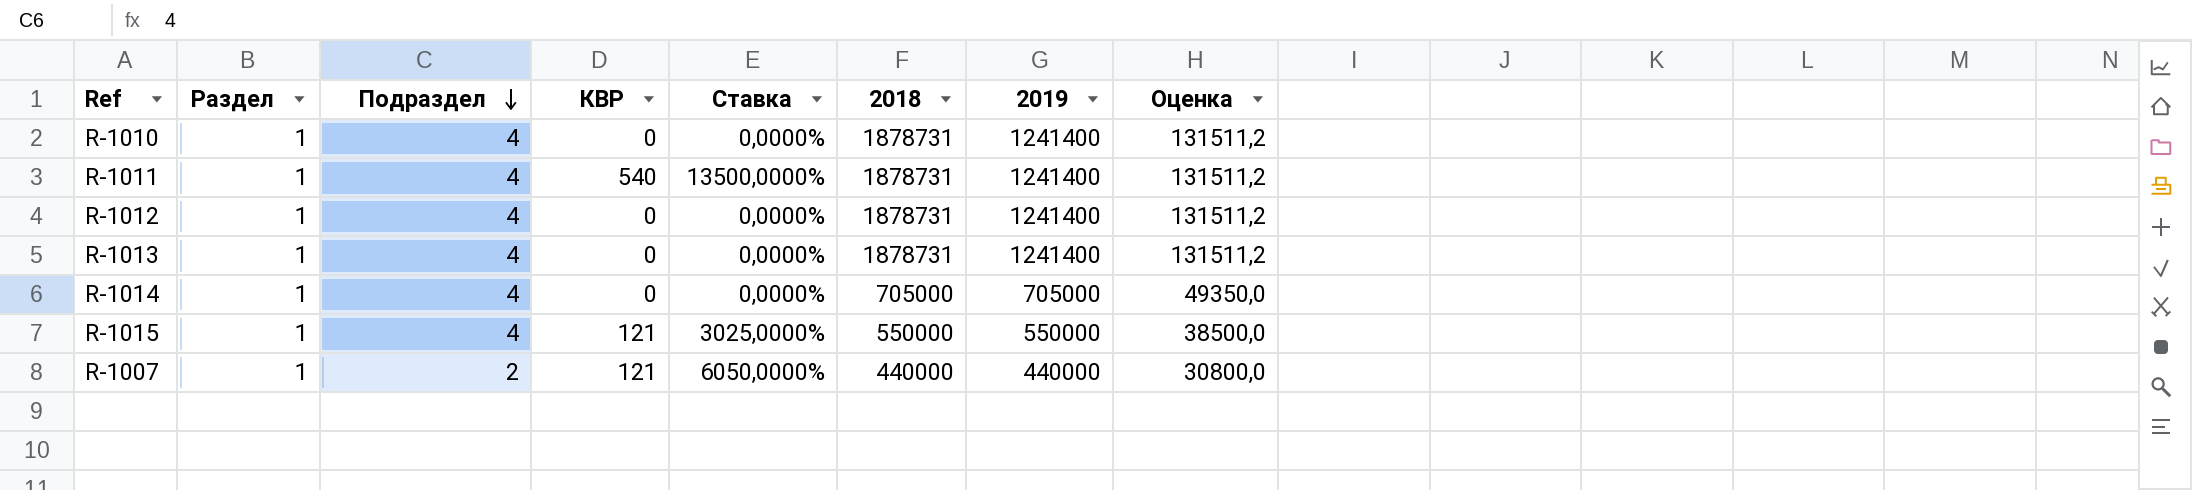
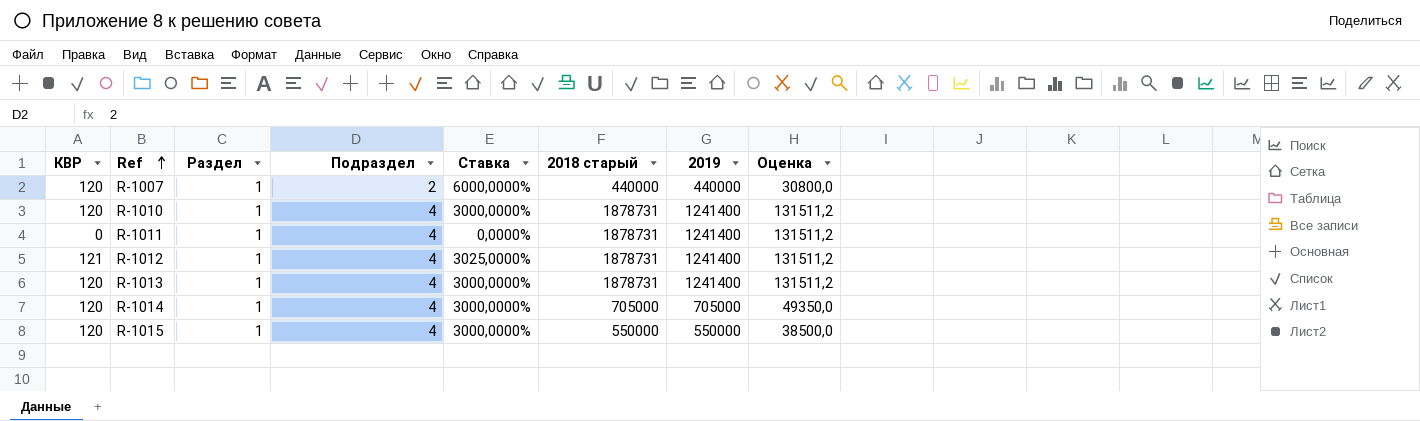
row order: Подраздел descending -> Ref ascending
column КВР | position: 4 -> 1
column name: 2018 -> 2018 старый
R-1007 | КВР: 121 -> 120
R-1007 | Ставка: 6050,0000% -> 6000,0000%
R-1010 | КВР: 0 -> 120
R-1010 | Ставка: 0,0000% -> 3000,0000%
R-1011 | КВР: 540 -> 0
R-1011 | Ставка: 13500,0000% -> 0,0000%
R-1012 | КВР: 0 -> 121
R-1012 | Ставка: 0,0000% -> 3025,0000%
R-1013 | КВР: 0 -> 120
R-1013 | Ставка: 0,0000% -> 3000,0000%
R-1014 | КВР: 0 -> 120
R-1014 | Ставка: 0,0000% -> 3000,0000%
R-1015 | КВР: 121 -> 120
R-1015 | Ставка: 3025,0000% -> 3000,0000%

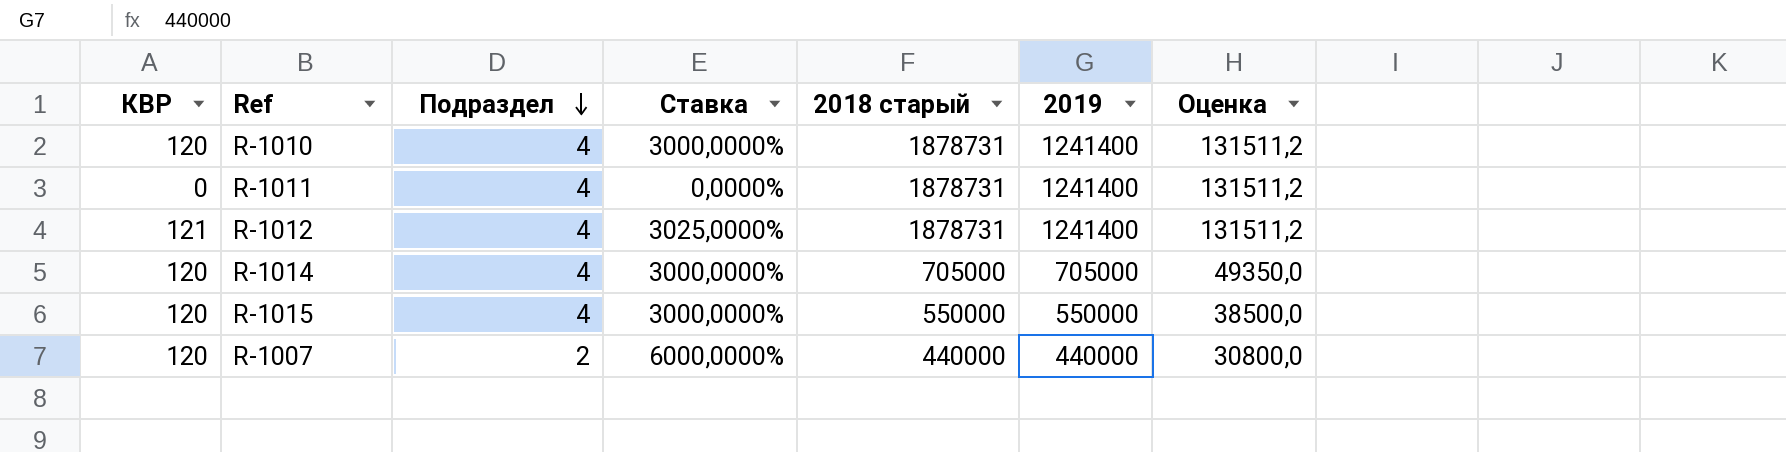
row order: Ref ascending -> Подраздел descending
column Раздел | position: 3 -> none
row R-1013: 120 | 1 | 4 | 3000,0000% | 1878731 | 1241400 | 131511,2 -> none

